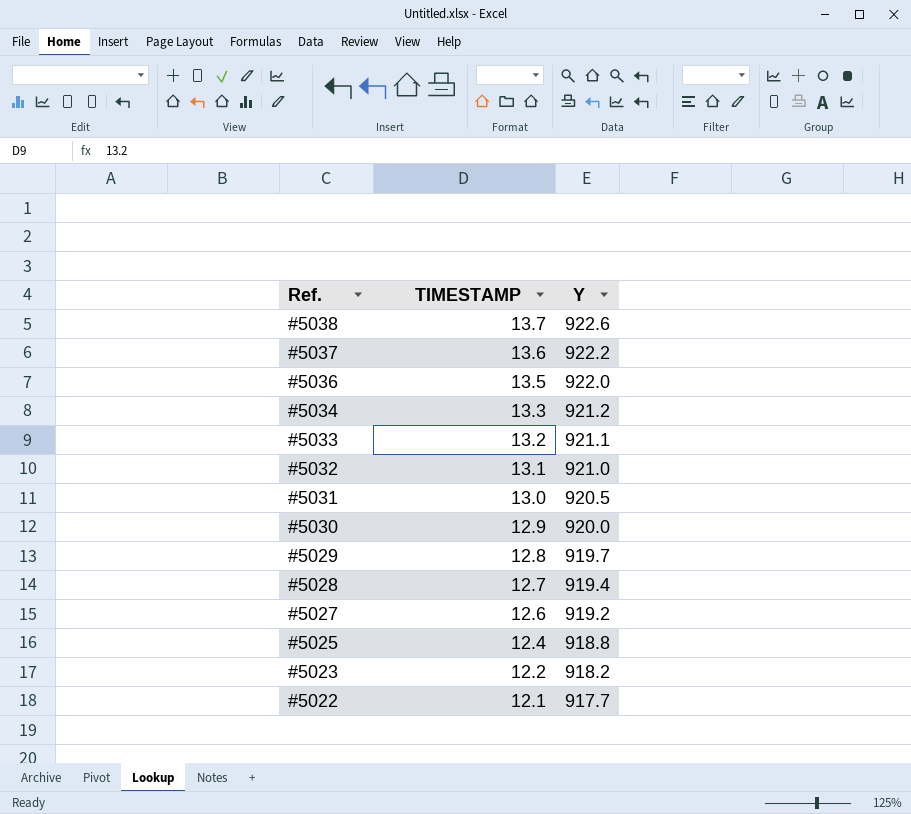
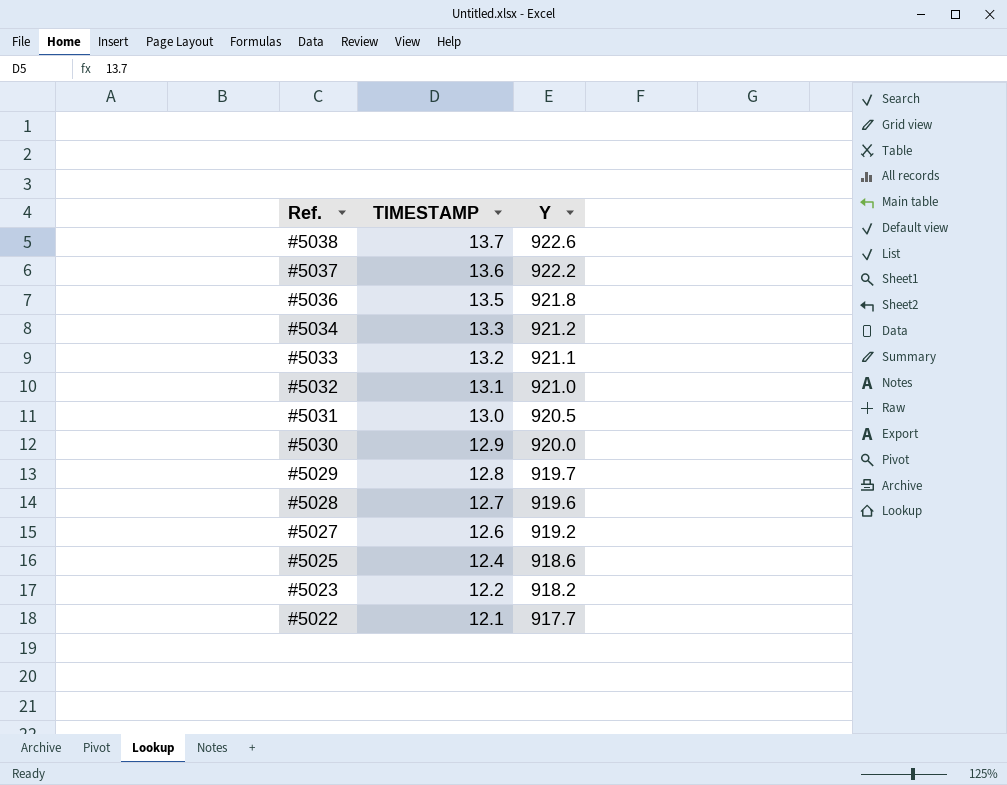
#5036 | Y: 922.0 -> 921.8
#5028 | Y: 919.4 -> 919.6
#5025 | Y: 918.8 -> 918.6

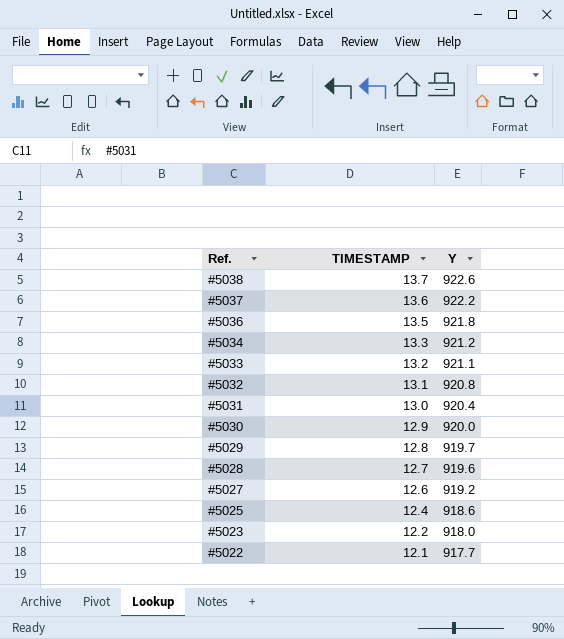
#5032 | Y: 921.0 -> 920.8
#5031 | Y: 920.5 -> 920.4
#5023 | Y: 918.2 -> 918.0

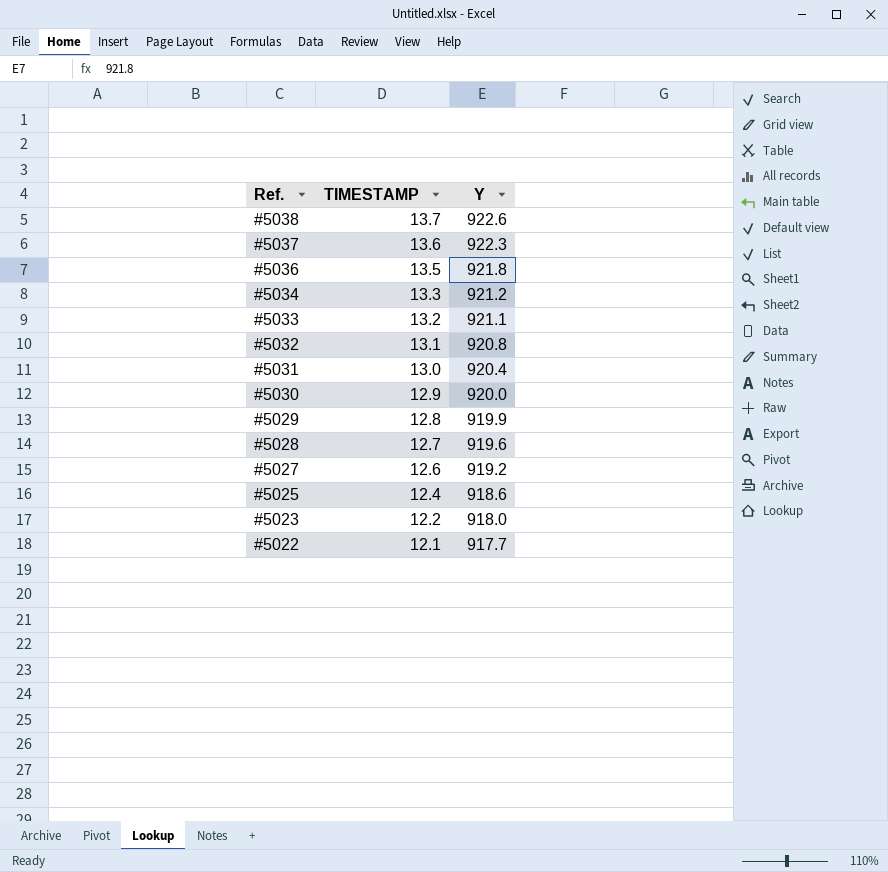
#5037 | Y: 922.2 -> 922.3
#5029 | Y: 919.7 -> 919.9

